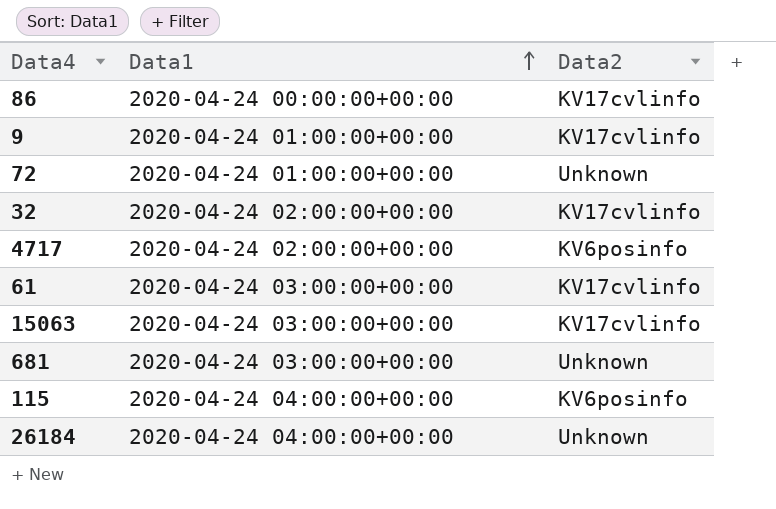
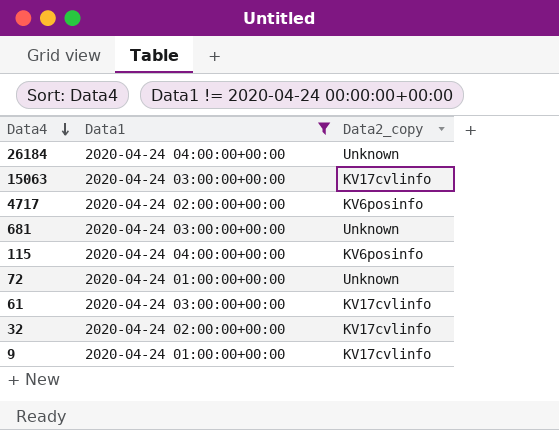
filter: none -> Data1 != 2020-04-24 00:00:00+00:00
row order: Data1 ascending -> Data4 descending
column name: Data2 -> Data2_copy

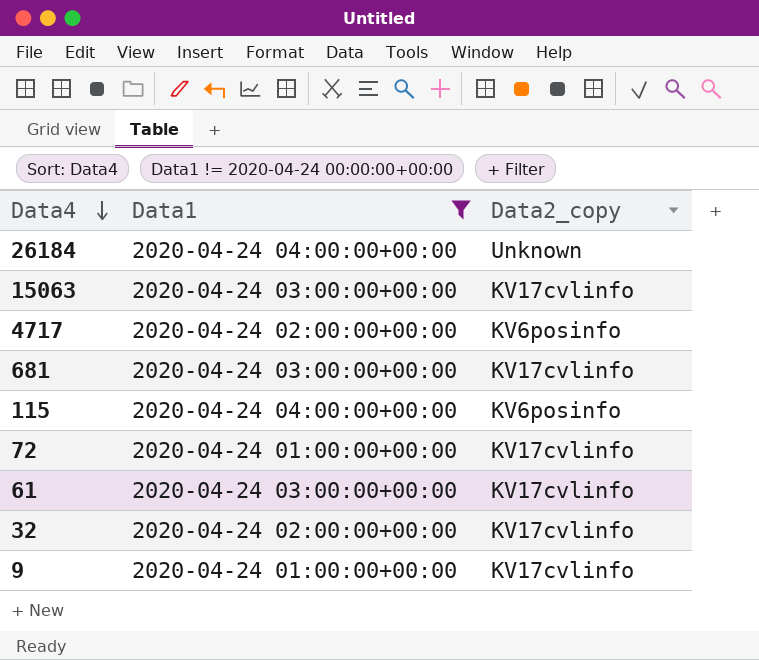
681 | Data2_copy: Unknown -> KV17cvlinfo
72 | Data2_copy: Unknown -> KV17cvlinfo

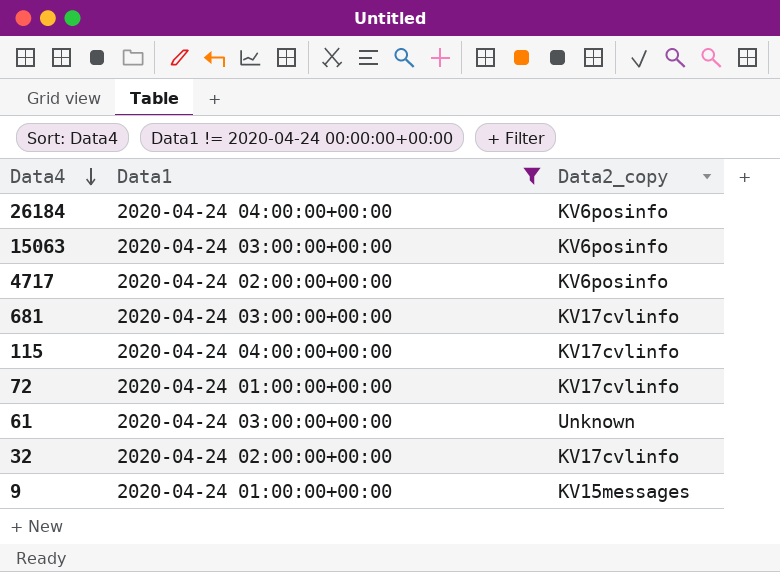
26184 | Data2_copy: Unknown -> KV6posinfo
15063 | Data2_copy: KV17cvlinfo -> KV6posinfo
115 | Data2_copy: KV6posinfo -> KV17cvlinfo
61 | Data2_copy: KV17cvlinfo -> Unknown
9 | Data2_copy: KV17cvlinfo -> KV15messages

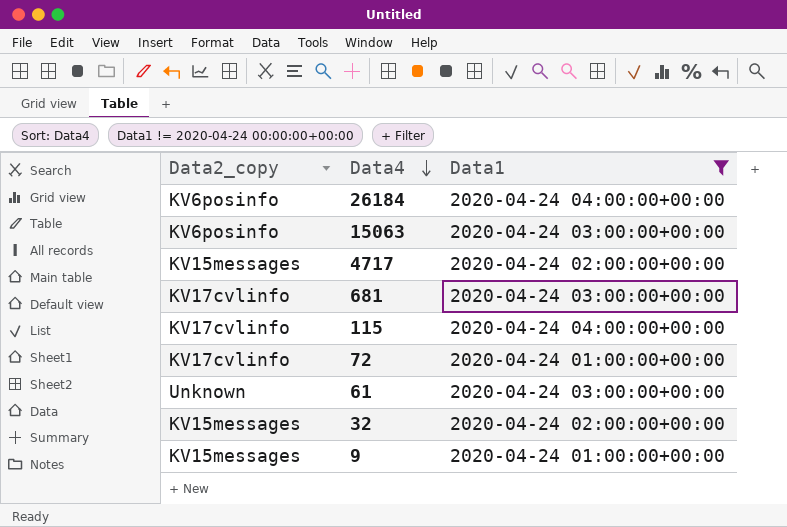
column Data2_copy | position: 3 -> 1
4717 | Data2_copy: KV6posinfo -> KV15messages
32 | Data2_copy: KV17cvlinfo -> KV15messages

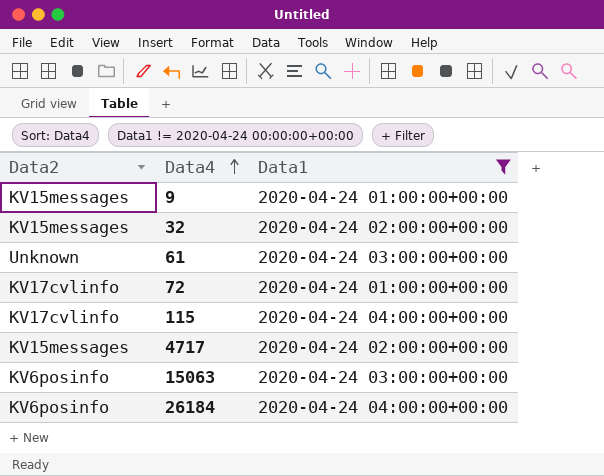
row order: Data4 descending -> Data4 ascending
column name: Data2_copy -> Data2
row 681: KV17cvlinfo | 2020-04-24 03:00:00+00:00 -> none

